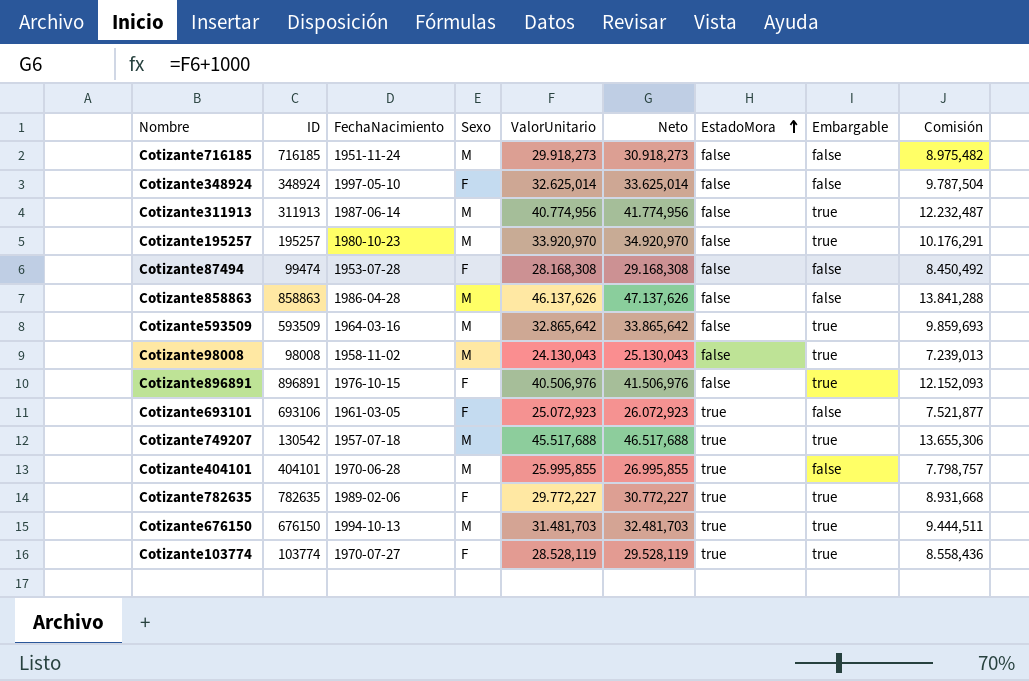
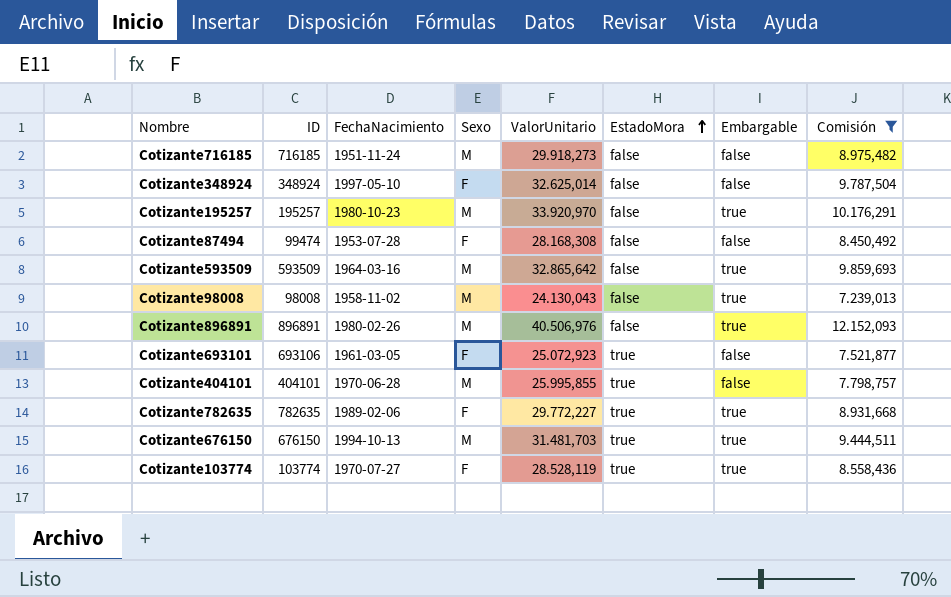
filter: none -> Comisión <= 12.152,093
column Neto | formula: [ValorUnitario] + 1000 -> none
Cotizante896891 | FechaNacimiento: 1976-10-15 -> 1980-02-26
Cotizante896891 | Sexo: F -> M

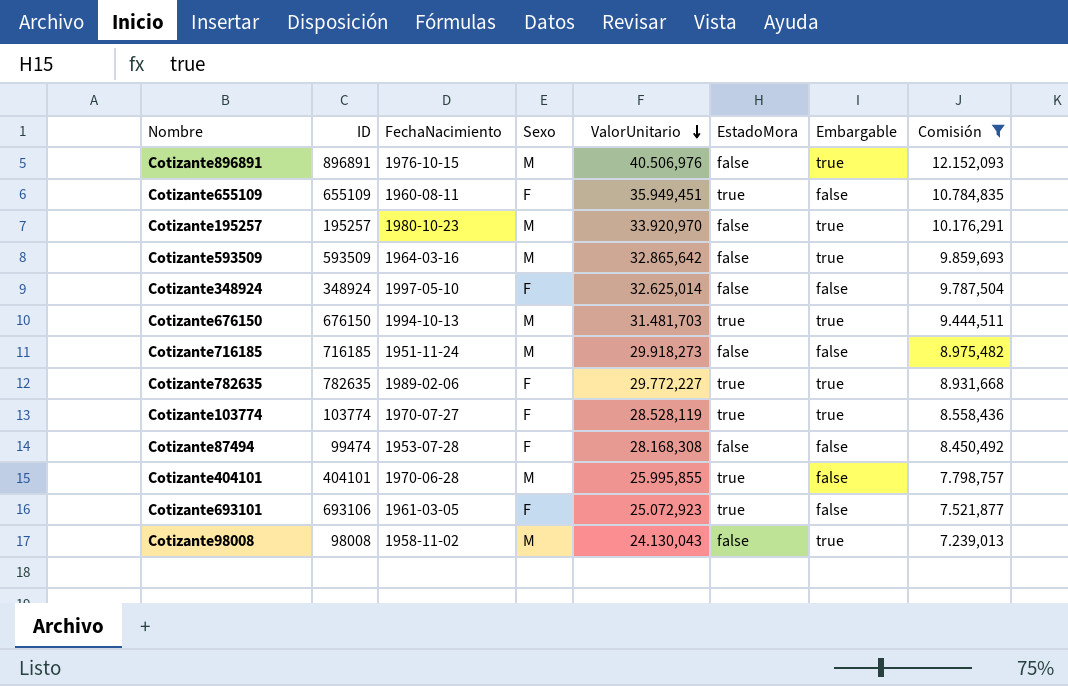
row order: EstadoMora ascending -> ValorUnitario descending
Cotizante896891 | FechaNacimiento: 1980-02-26 -> 1976-10-15
row Cotizante655109: none -> 655109 | 1960-08-11 | F | 35.949,451 | true | false | 10.784,835

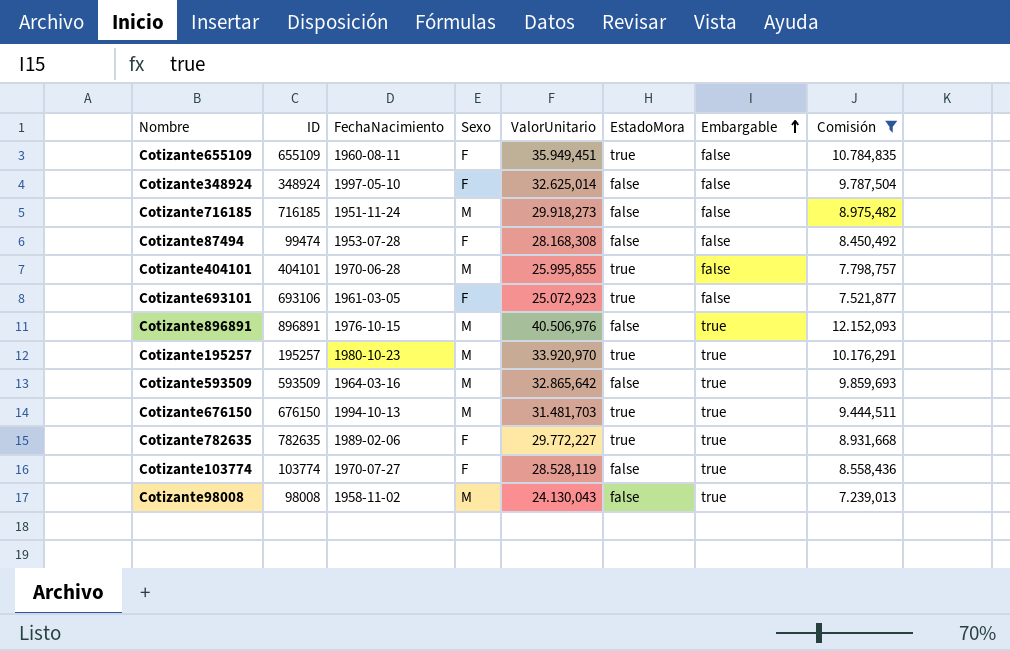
row order: ValorUnitario descending -> Embargable ascending
Cotizante195257 | EstadoMora: false -> true
Cotizante103774 | EstadoMora: true -> false

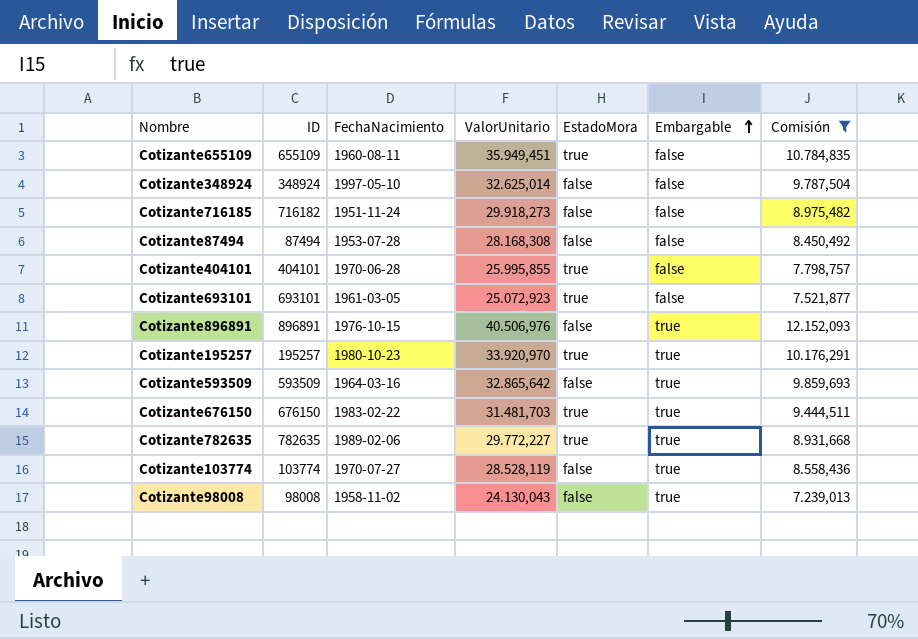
column Sexo | position: 4 -> none
Cotizante716185 | ID: 716185 -> 716182
Cotizante87494 | ID: 99474 -> 87494
Cotizante693101 | ID: 693106 -> 693101
Cotizante676150 | FechaNacimiento: 1994-10-13 -> 1983-02-22

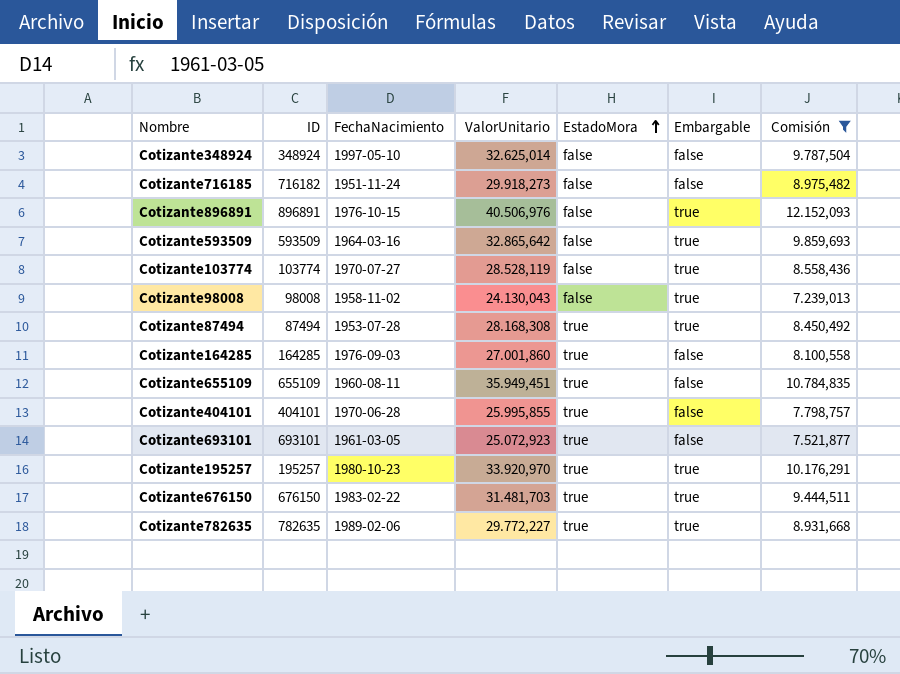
row order: Embargable ascending -> EstadoMora ascending
Cotizante87494 | EstadoMora: false -> true
Cotizante87494 | Embargable: false -> true
row Cotizante164285: none -> 164285 | 1976-09-03 | 27.001,860 | true | false | 8.100,558

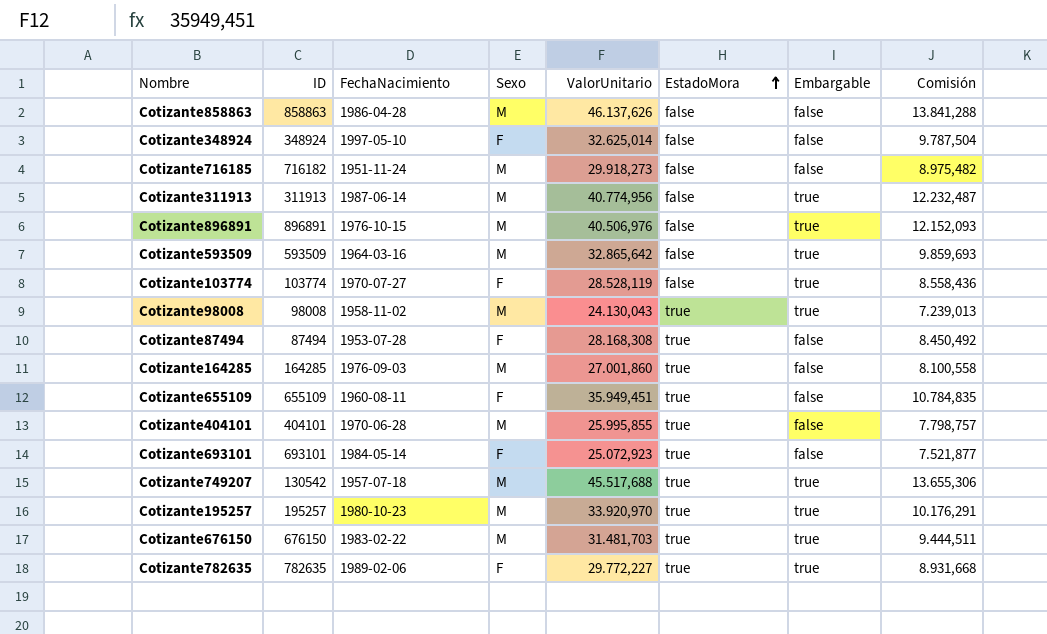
filter: Comisión <= 12.152,093 -> none
column Sexo | position: none -> 4
Cotizante98008 | EstadoMora: false -> true
Cotizante87494 | Embargable: true -> false
Cotizante693101 | FechaNacimiento: 1961-03-05 -> 1984-05-14

